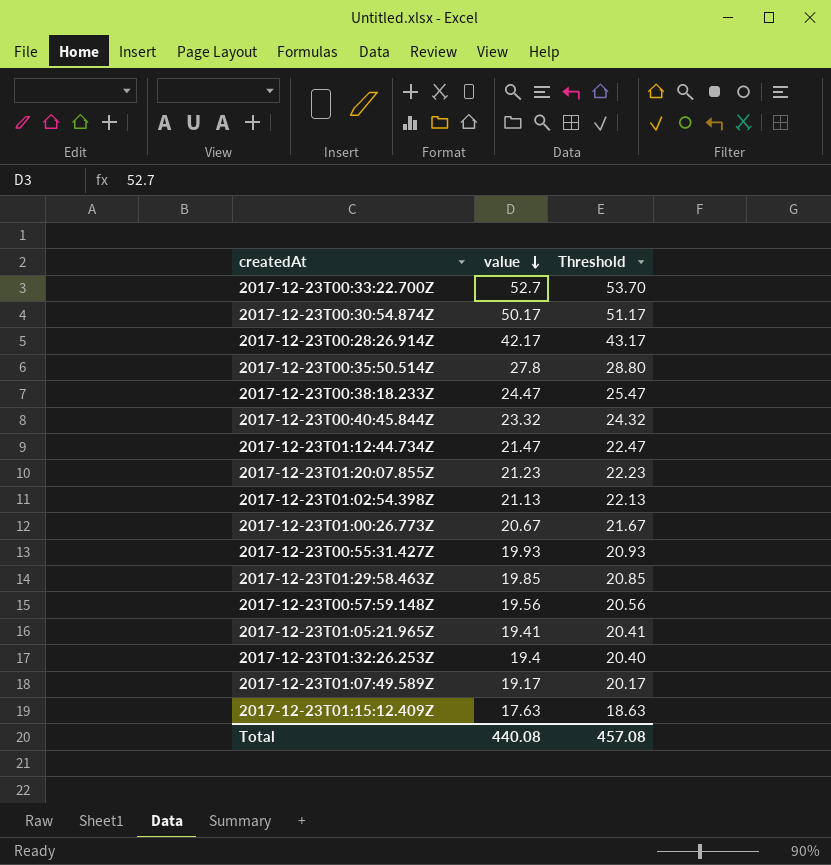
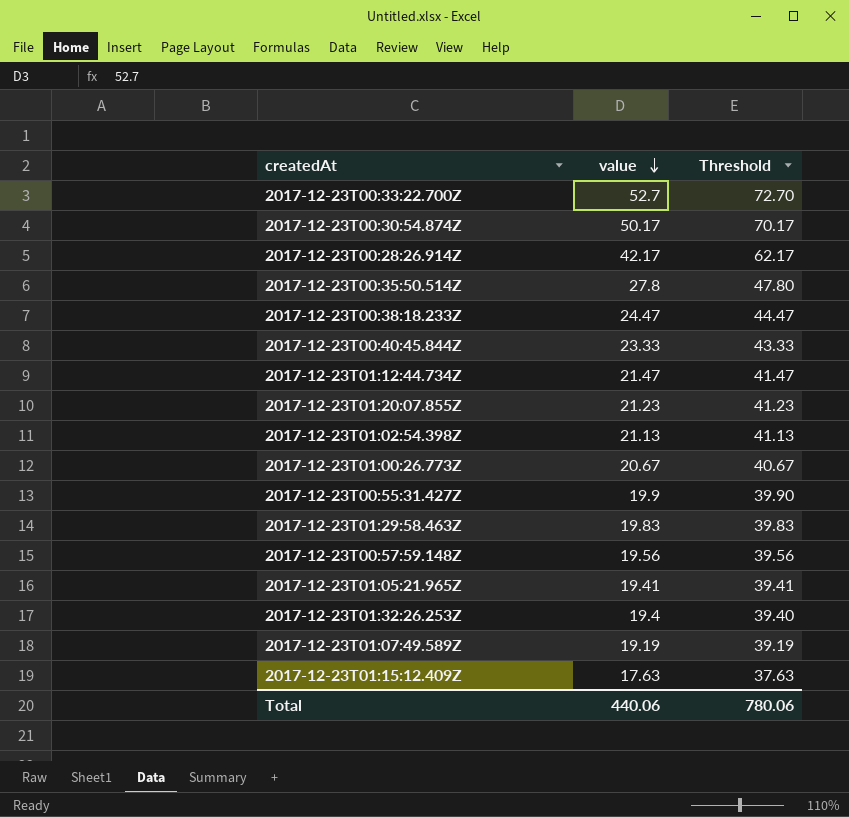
column Threshold | formula: [value] + 1 -> [value] + 20
2017-12-23T00:40:45.844Z | value: 23.32 -> 23.33
2017-12-23T00:55:31.427Z | value: 19.93 -> 19.9
2017-12-23T01:29:58.463Z | value: 19.85 -> 19.83
2017-12-23T01:07:49.589Z | value: 19.17 -> 19.19
Total | value: 440.08 -> 440.06
Total | Threshold: 457.08 -> 780.06

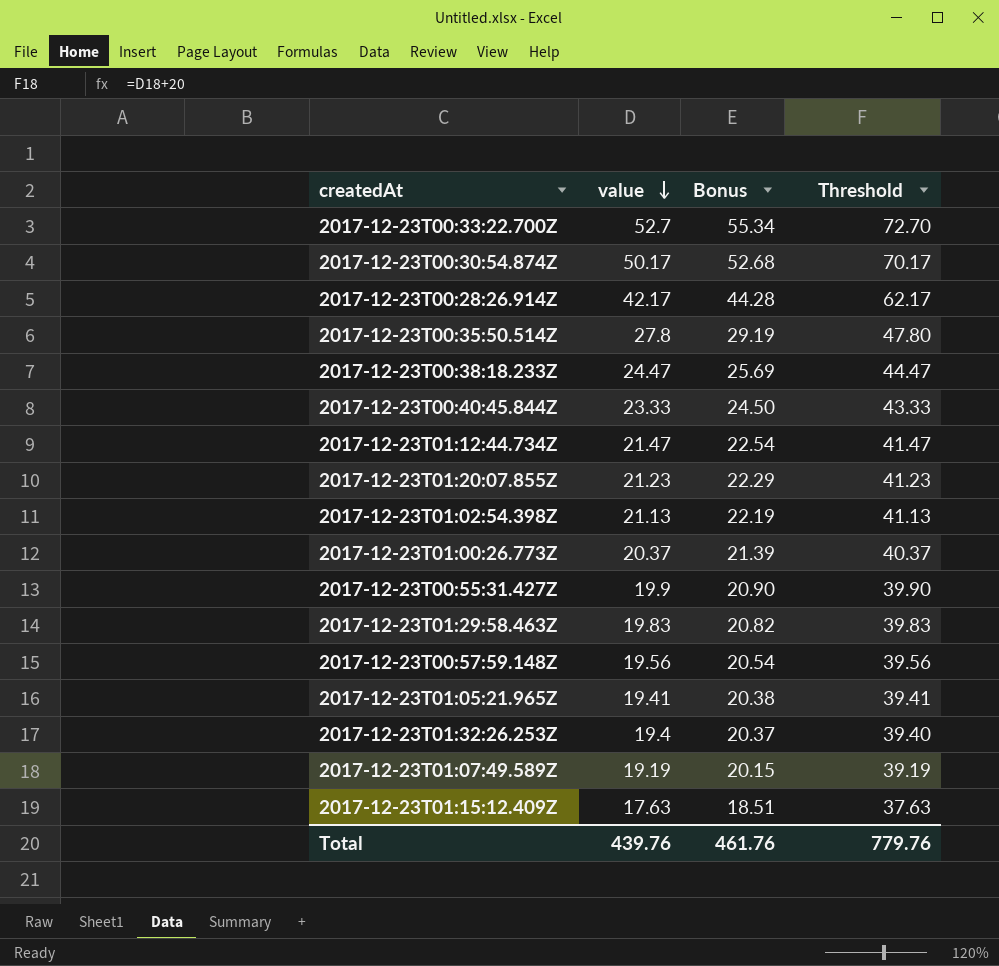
column Bonus | formula: none -> [value] * 1.05
2017-12-23T01:00:26.773Z | value: 20.67 -> 20.37
2017-12-23T01:00:26.773Z | Threshold: 40.67 -> 40.37
Total | value: 440.06 -> 439.76
Total | Threshold: 780.06 -> 779.76

